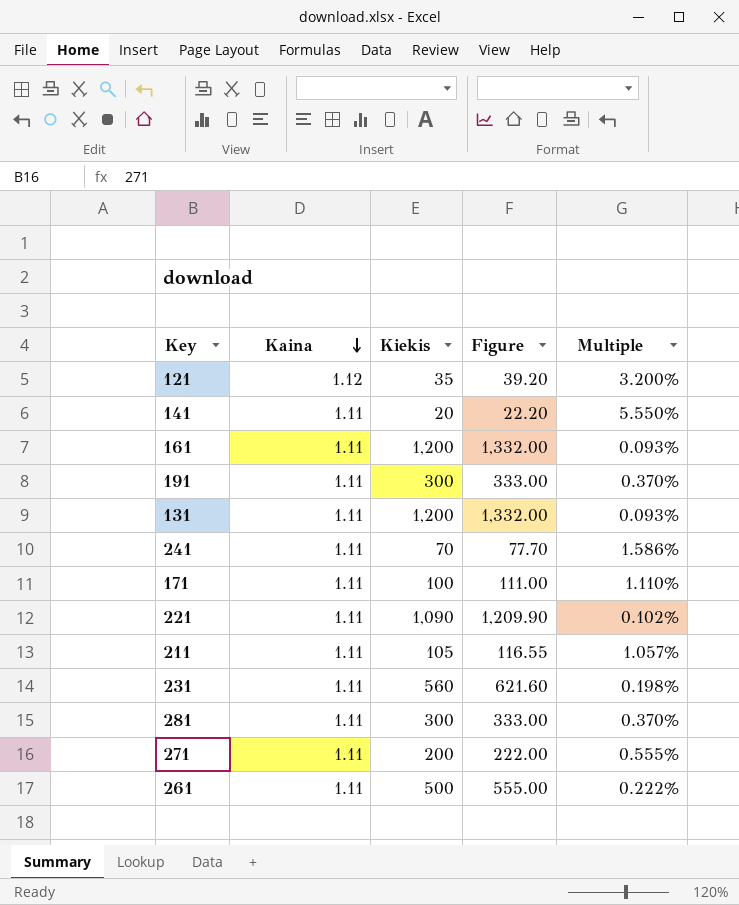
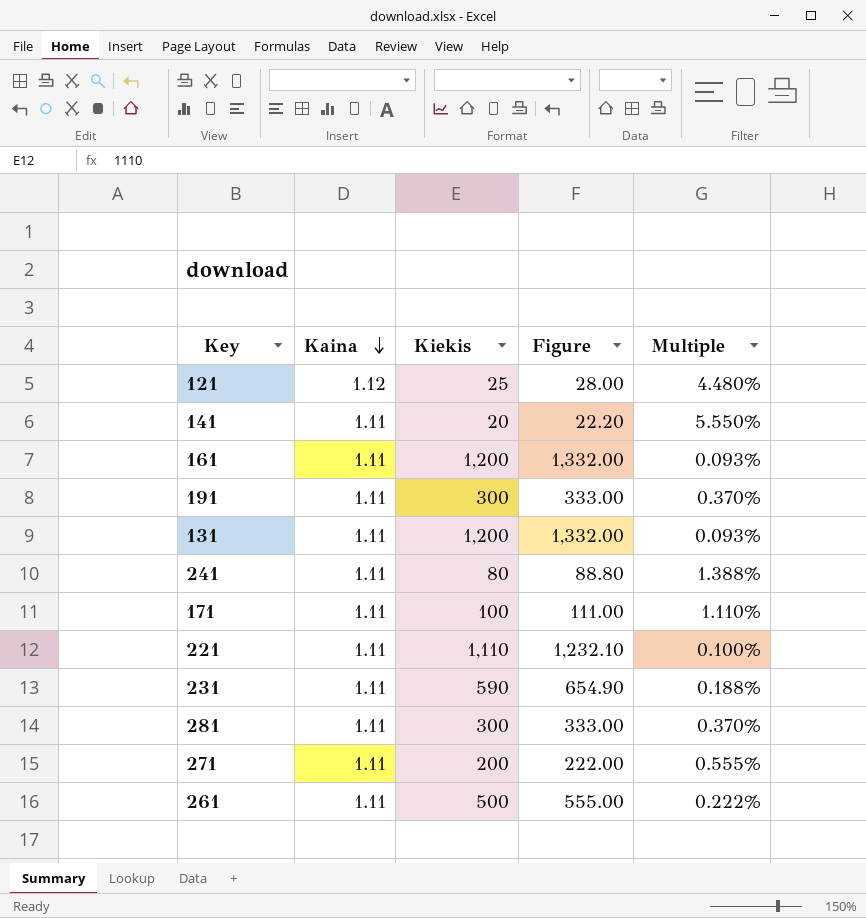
row 211: 1.11 | 105 | 116.55 | 1.057% -> none
121 | Kiekis: 35 -> 25
121 | Figure: 39.20 -> 28.00
121 | Multiple: 3.200% -> 4.480%
241 | Kiekis: 70 -> 80
241 | Figure: 77.70 -> 88.80
241 | Multiple: 1.586% -> 1.388%
221 | Kiekis: 1,090 -> 1,110
221 | Figure: 1,209.90 -> 1,232.10
221 | Multiple: 0.102% -> 0.100%
231 | Kiekis: 560 -> 590
231 | Figure: 621.60 -> 654.90
231 | Multiple: 0.198% -> 0.188%

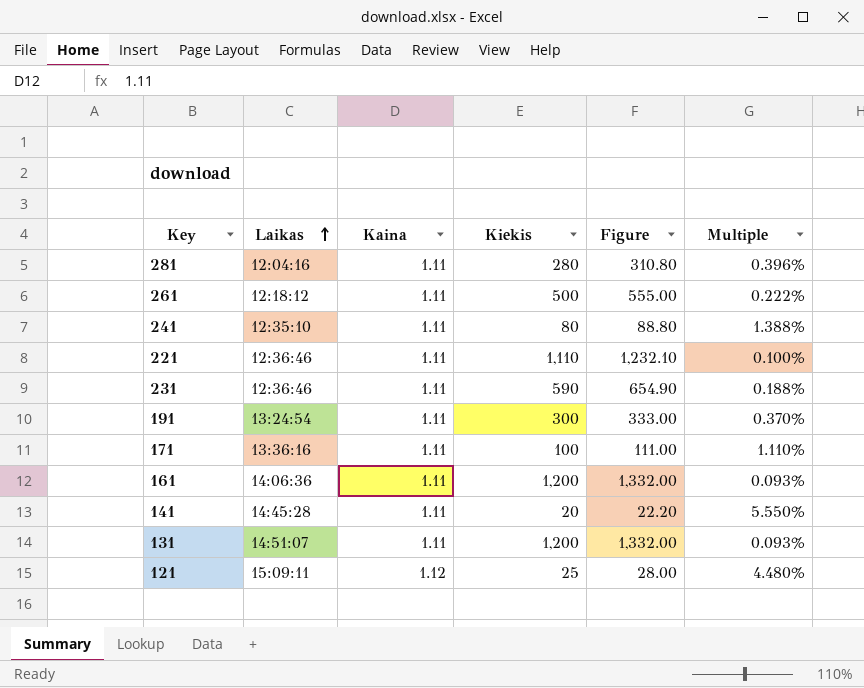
row order: Kaina descending -> Laikas ascending
column Laikas | position: none -> 2
row 271: 1.11 | 200 | 222.00 | 0.555% -> none
281 | Kiekis: 300 -> 280
281 | Figure: 333.00 -> 310.80
281 | Multiple: 0.370% -> 0.396%

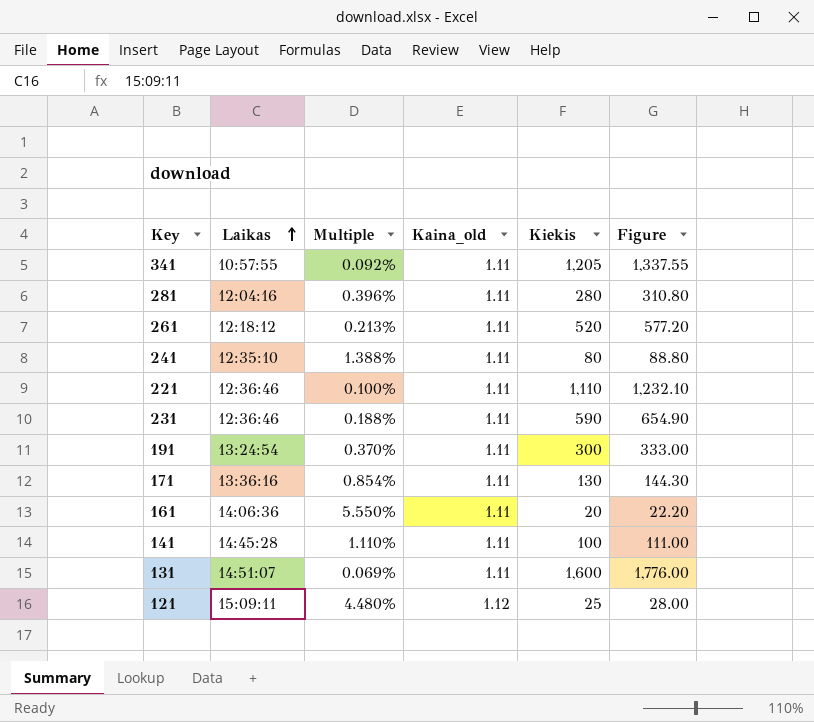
column Multiple | position: 6 -> 3
column name: Kaina -> Kaina_old
row 341: none -> 10:57:55 | 0.092% | 1.11 | 1,205 | 1,337.55
261 | Multiple: 0.222% -> 0.213%
261 | Kiekis: 500 -> 520
261 | Figure: 555.00 -> 577.20
171 | Multiple: 1.110% -> 0.854%
171 | Kiekis: 100 -> 130
171 | Figure: 111.00 -> 144.30
161 | Multiple: 0.093% -> 5.550%
161 | Kiekis: 1,200 -> 20
161 | Figure: 1,332.00 -> 22.20
141 | Multiple: 5.550% -> 1.110%
141 | Kiekis: 20 -> 100
141 | Figure: 22.20 -> 111.00
131 | Multiple: 0.093% -> 0.069%
131 | Kiekis: 1,200 -> 1,600
131 | Figure: 1,332.00 -> 1,776.00

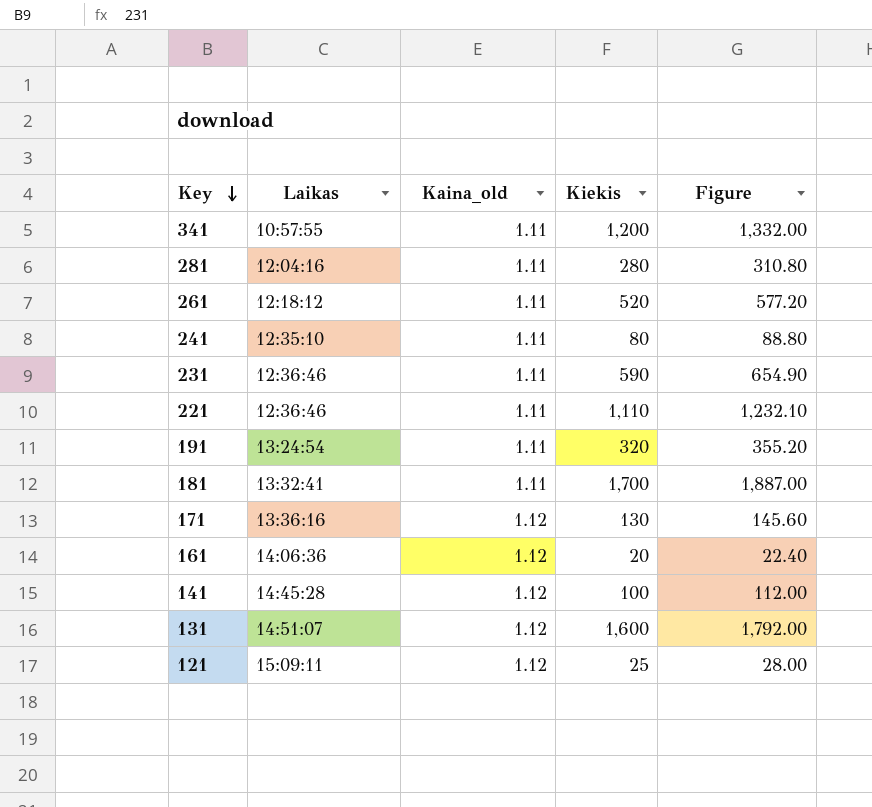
row order: Laikas ascending -> Key descending
column Multiple | formula: [Kaina_old] / [Kiekis] -> none
341 | Kiekis: 1,205 -> 1,200
341 | Figure: 1,337.55 -> 1,332.00
191 | Kiekis: 300 -> 320
191 | Figure: 333.00 -> 355.20
row 181: none -> 13:32:41 | 1.11 | 1,700 | 1,887.00
171 | Kaina_old: 1.11 -> 1.12
171 | Figure: 144.30 -> 145.60
161 | Kaina_old: 1.11 -> 1.12
161 | Figure: 22.20 -> 22.40
141 | Kaina_old: 1.11 -> 1.12
141 | Figure: 111.00 -> 112.00
131 | Kaina_old: 1.11 -> 1.12
131 | Figure: 1,776.00 -> 1,792.00

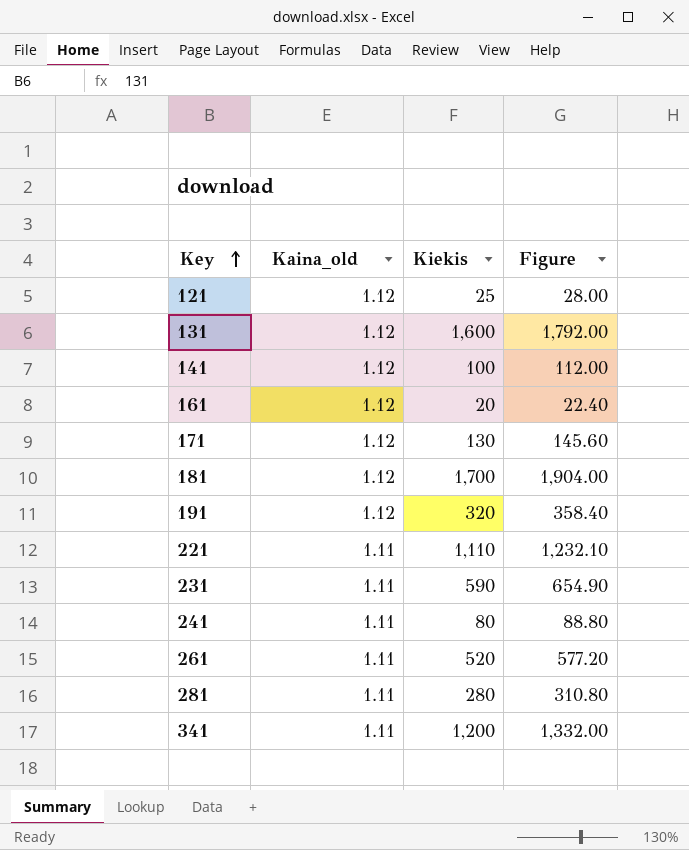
row order: Key descending -> Key ascending
column Laikas | position: 2 -> none
181 | Kaina_old: 1.11 -> 1.12
181 | Figure: 1,887.00 -> 1,904.00
191 | Kaina_old: 1.11 -> 1.12
191 | Figure: 355.20 -> 358.40

